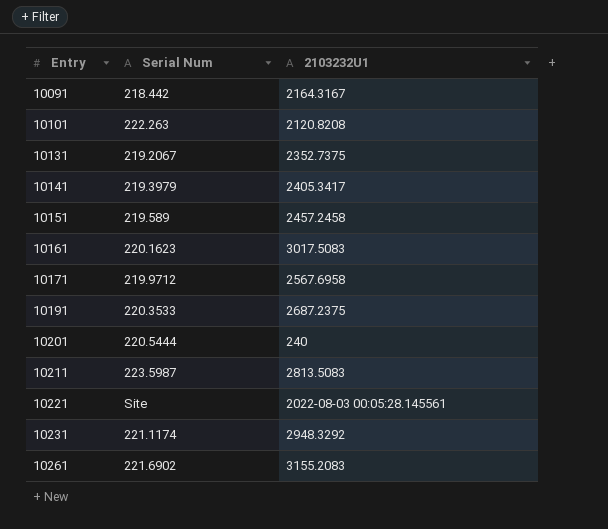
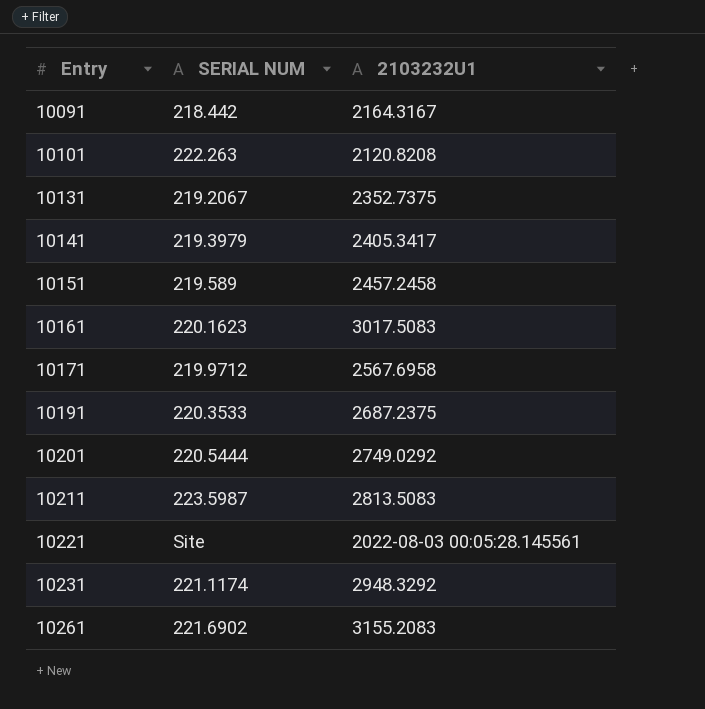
column name: Serial Num -> SERIAL NUM
10201 | 2103232U1: 240 -> 2749.0292

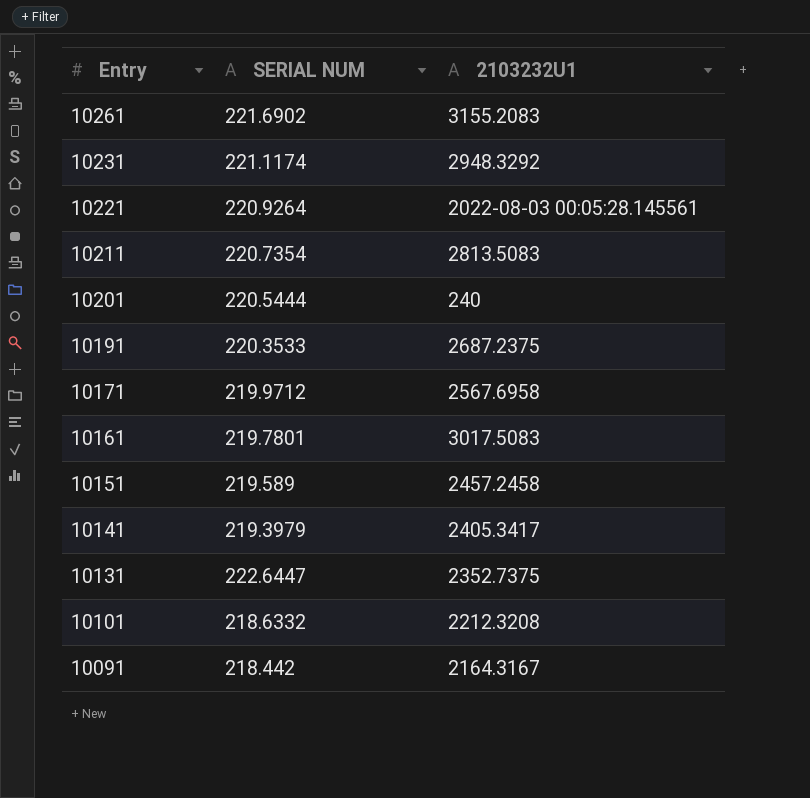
row order: Entry ascending -> Entry descending
10221 | SERIAL NUM: Site -> 220.9264
10211 | SERIAL NUM: 223.5987 -> 220.7354
10201 | 2103232U1: 2749.0292 -> 240
10161 | SERIAL NUM: 220.1623 -> 219.7801
10131 | SERIAL NUM: 219.2067 -> 222.6447
10101 | SERIAL NUM: 222.263 -> 218.6332
10101 | 2103232U1: 2120.8208 -> 2212.3208

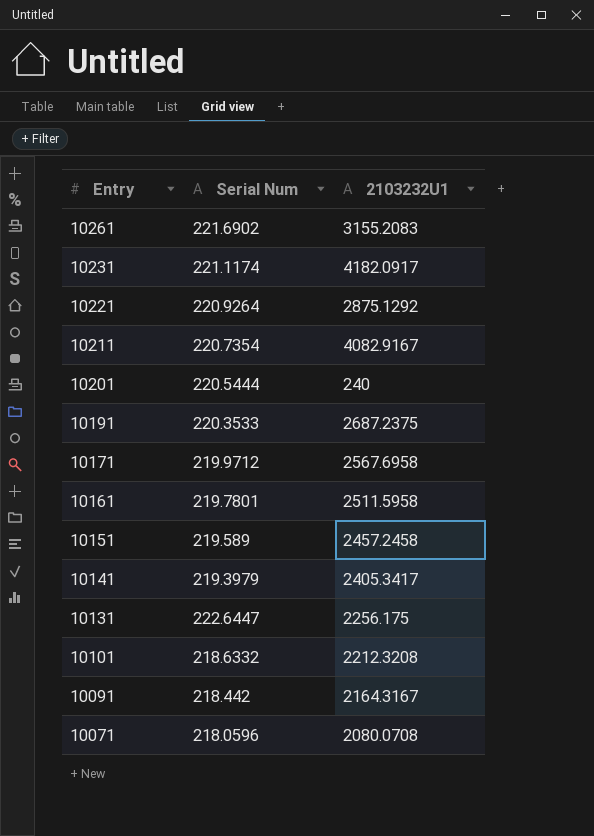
column name: SERIAL NUM -> Serial Num
10231 | 2103232U1: 2948.3292 -> 4182.0917
10221 | 2103232U1: 2022-08-03 00:05:28.145561 -> 2875.1292
10211 | 2103232U1: 2813.5083 -> 4082.9167
10161 | 2103232U1: 3017.5083 -> 2511.5958
10131 | 2103232U1: 2352.7375 -> 2256.175
row 10071: none -> 218.0596 | 2080.0708

